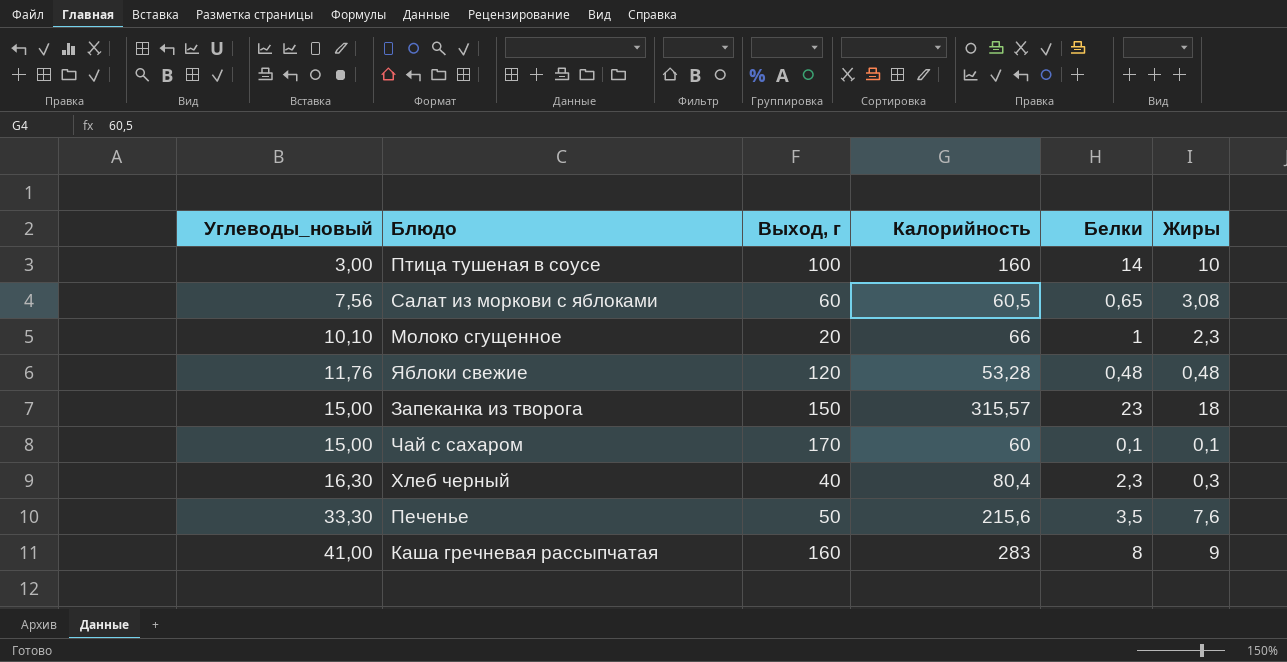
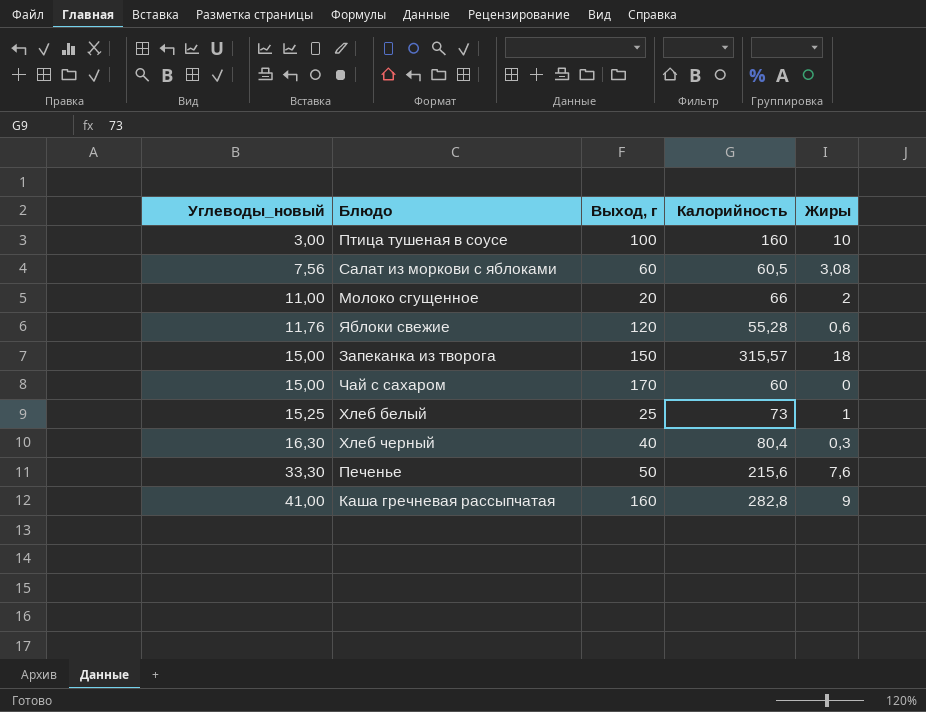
column Белки | position: 5 -> none
Молоко сгущенное | Углеводы_новый: 10,10 -> 11,00
Молоко сгущенное | Жиры: 2,3 -> 2
Яблоки свежие | Калорийность: 53,28 -> 55,28
Яблоки свежие | Жиры: 0,48 -> 0,6
Чай с сахаром | Жиры: 0,1 -> 0
row Хлеб белый: none -> 15,25 | 25 | 73 | 1
Каша гречневая рассыпчатая | Калорийность: 283 -> 282,8

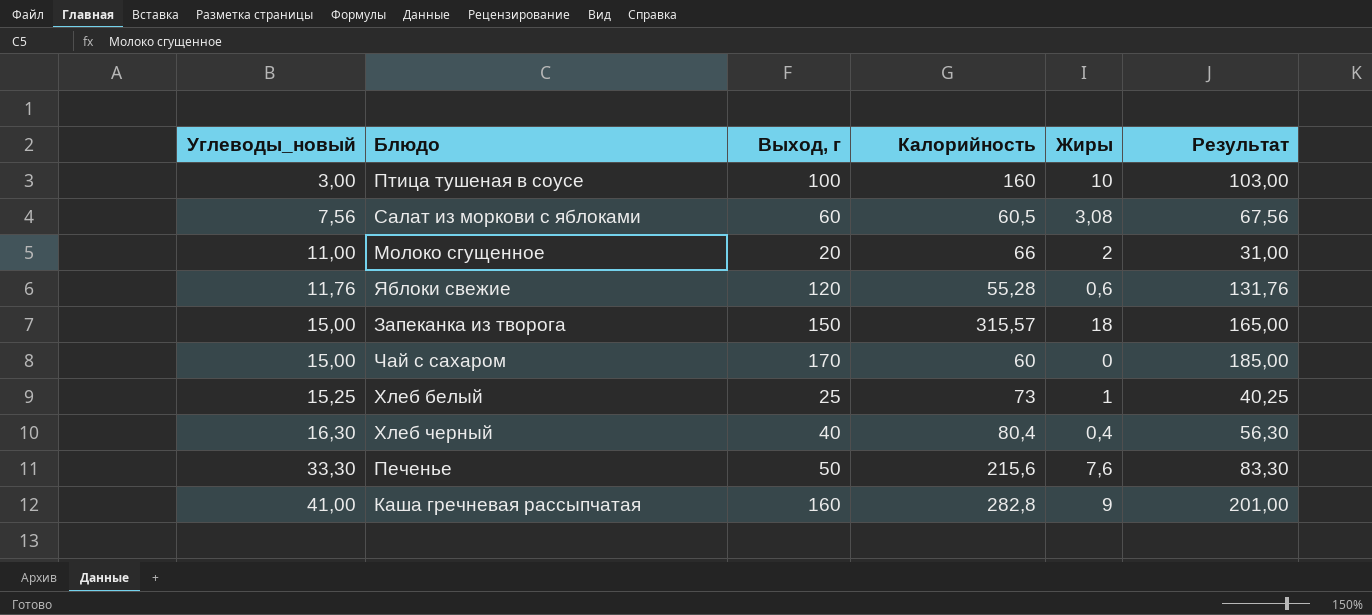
column Результат | formula: none -> [Углеводы_новый] + [Выход, г]
Хлеб черный | Жиры: 0,3 -> 0,4

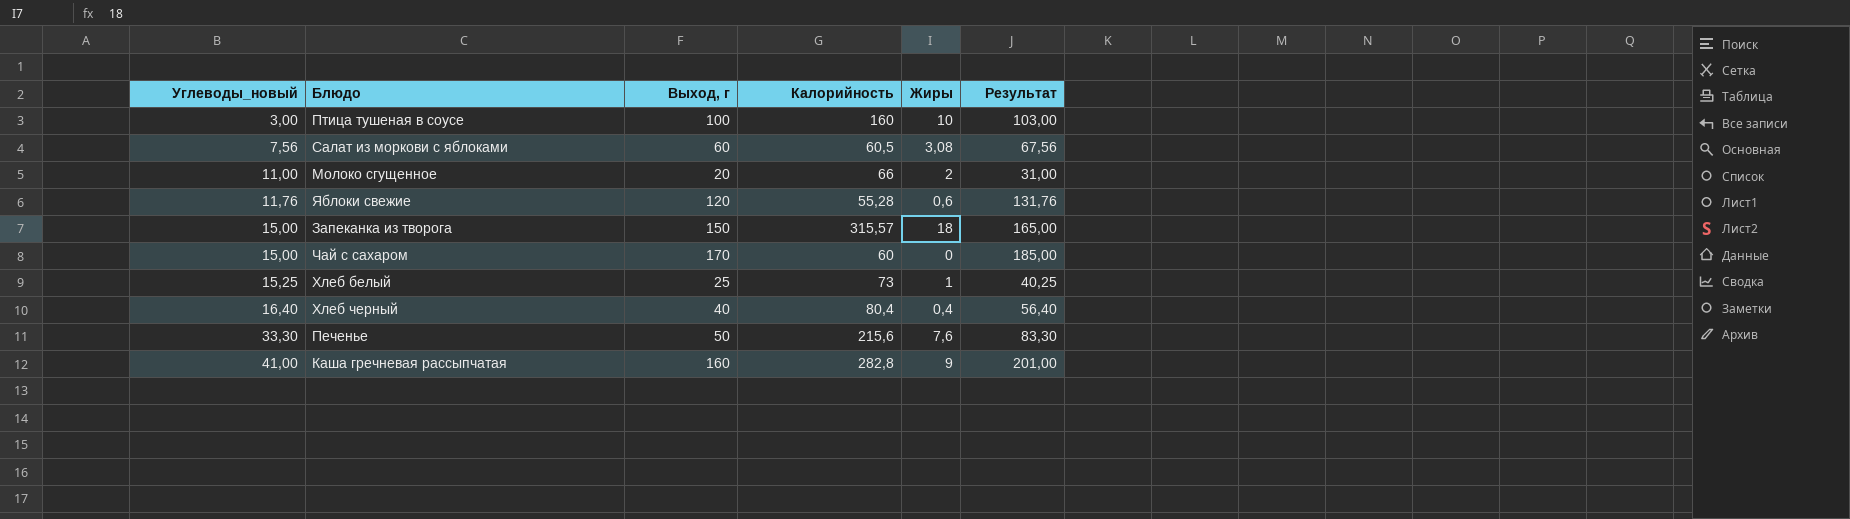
Хлеб черный | Углеводы_новый: 16,30 -> 16,40
Хлеб черный | Результат: 56,30 -> 56,40

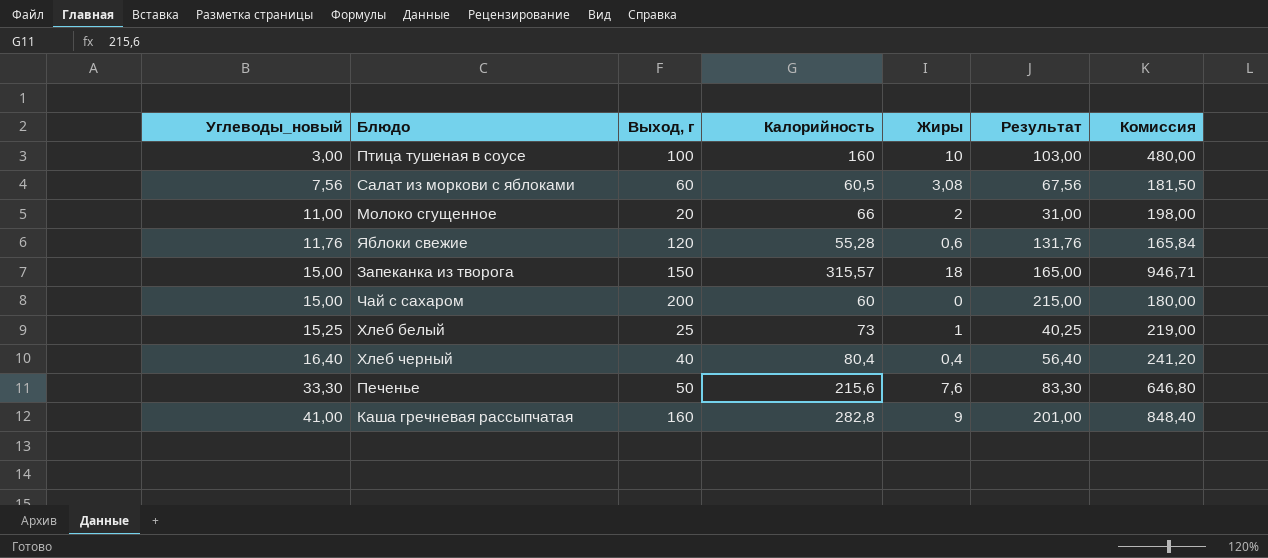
column Комиссия | formula: none -> [Калорийность] * 3
Чай с сахаром | Выход, г: 170 -> 200
Чай с сахаром | Результат: 185,00 -> 215,00

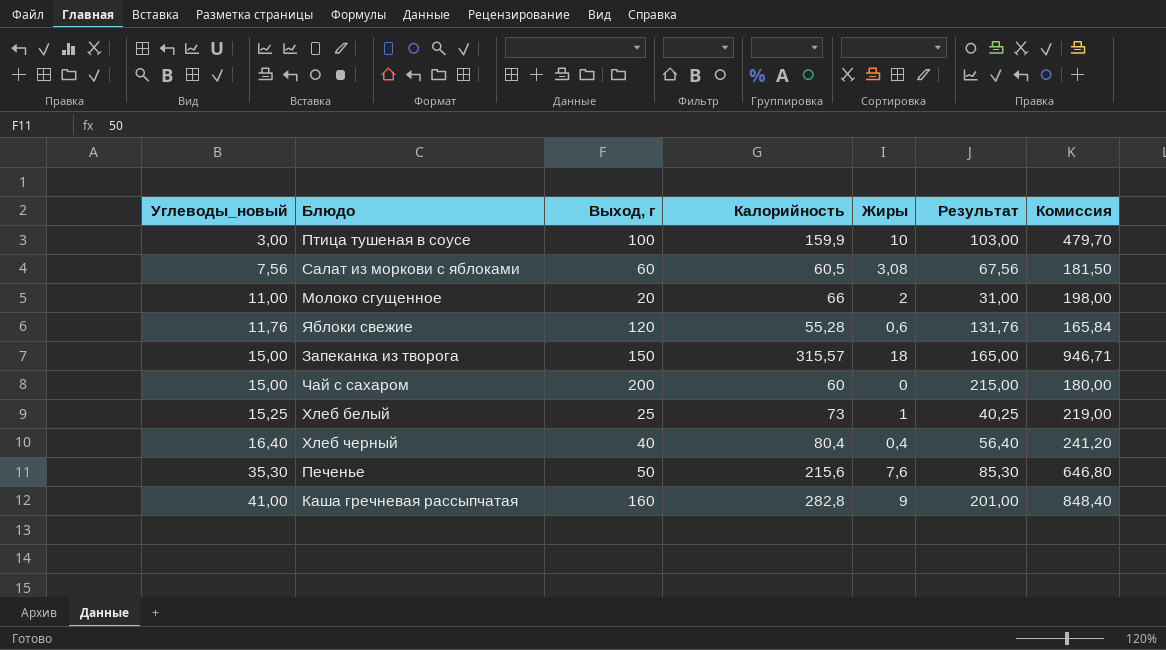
Птица тушеная в соусе | Калорийность: 160 -> 159,9
Птица тушеная в соусе | Комиссия: 480,00 -> 479,70
Печенье | Углеводы_новый: 33,30 -> 35,30
Печенье | Результат: 83,30 -> 85,30

